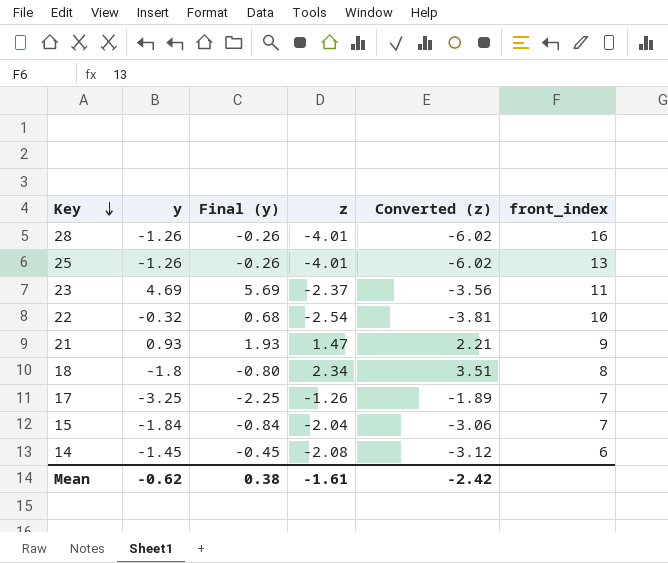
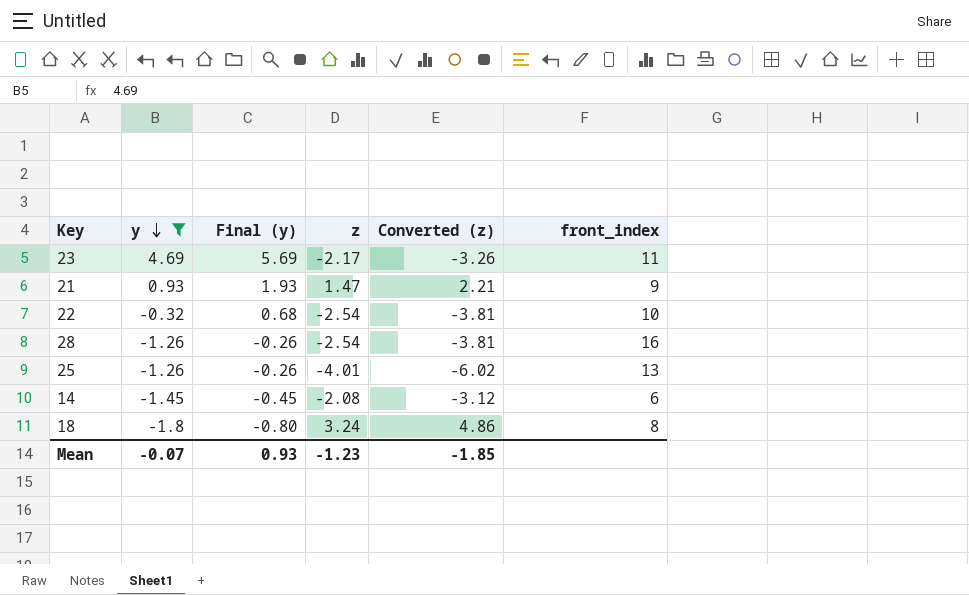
filter: none -> y >= -1.8
row order: Key descending -> y descending
23 | z: -2.37 -> -2.17
23 | Converted (z): -3.56 -> -3.26
28 | z: -4.01 -> -2.54
28 | Converted (z): -6.02 -> -3.81
18 | z: 2.34 -> 3.24
18 | Converted (z): 3.51 -> 4.86
Mean | y: -0.62 -> -0.07
Mean | Final (y): 0.38 -> 0.93
Mean | z: -1.61 -> -1.23
Mean | Converted (z): -2.42 -> -1.85

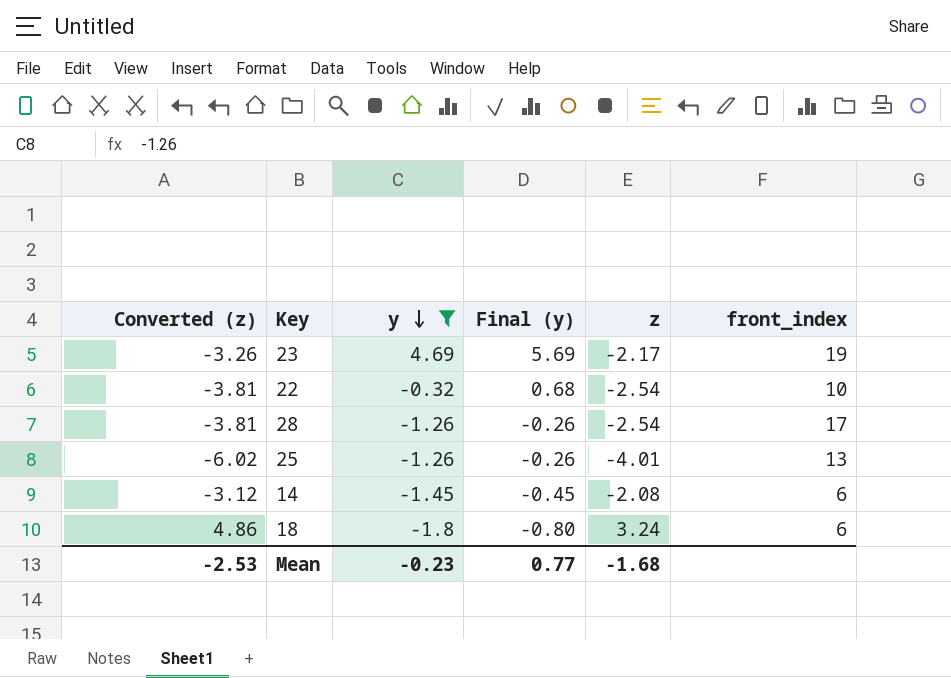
column Converted (z) | position: 5 -> 1
row 21: 0.93 | 1.93 | 1.47 | 2.21 | 9 -> none
23 | front_index: 11 -> 19
28 | front_index: 16 -> 17
18 | front_index: 8 -> 6
Mean | Converted (z): -1.85 -> -2.53
Mean | y: -0.07 -> -0.23
Mean | Final (y): 0.93 -> 0.77
Mean | z: -1.23 -> -1.68

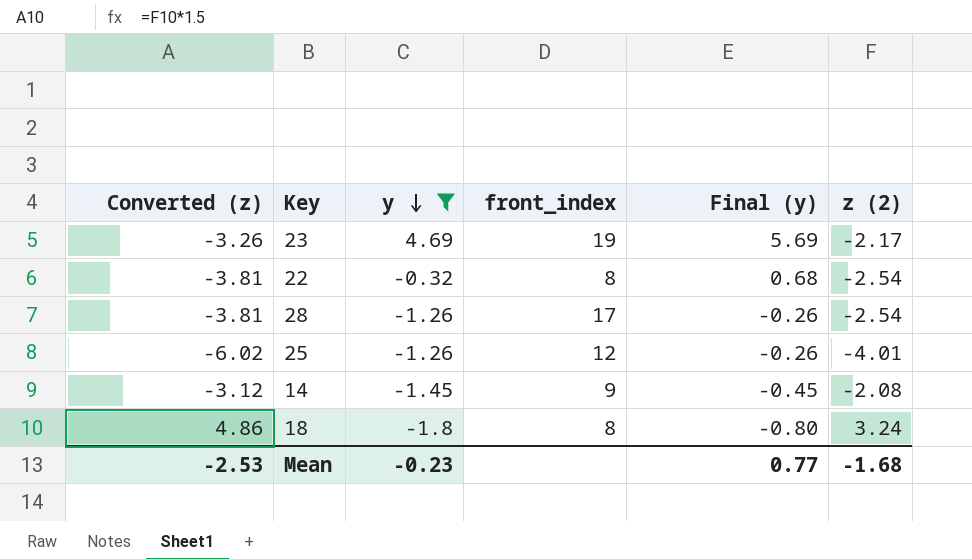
column front_index | position: 6 -> 4
column name: z -> z (2)
22 | front_index: 10 -> 8
25 | front_index: 13 -> 12
14 | front_index: 6 -> 9
18 | front_index: 6 -> 8

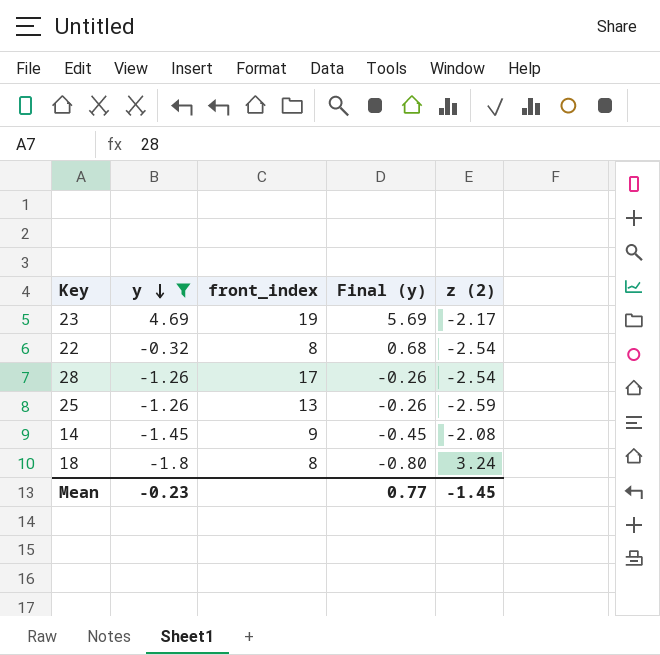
column Converted (z) | formula: [z (2)] * 1.5 -> none
25 | front_index: 12 -> 13
25 | z (2): -4.01 -> -2.59
Mean | z (2): -1.68 -> -1.45

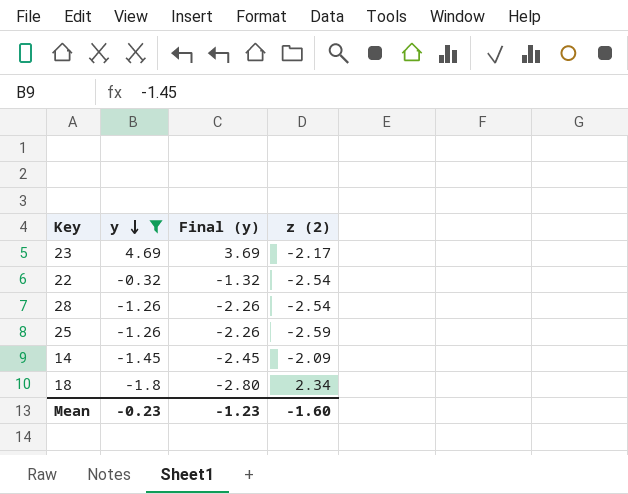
column front_index | position: 3 -> none
column Final (y) | formula: [y] + 1 -> [y] - 1
14 | z (2): -2.08 -> -2.09
18 | z (2): 3.24 -> 2.34
Mean | Final (y): 0.77 -> -1.23
Mean | z (2): -1.45 -> -1.60

